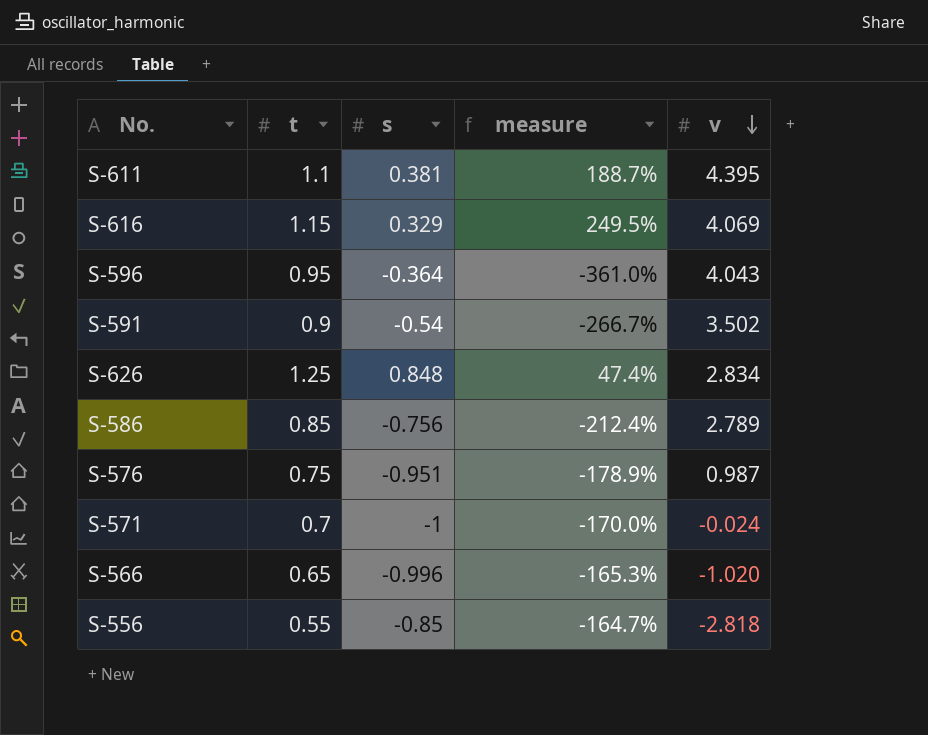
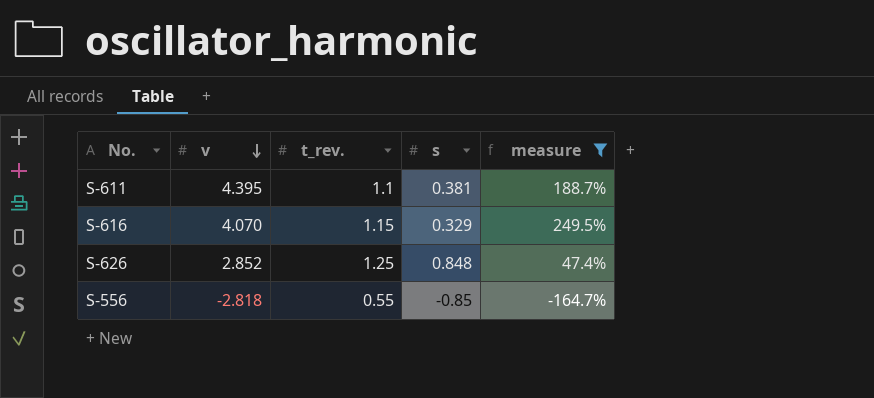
filter: none -> measure >= -164.7%
column v | position: 5 -> 2
column name: t -> t_rev.
S-616 | v: 4.069 -> 4.070
S-626 | v: 2.834 -> 2.852

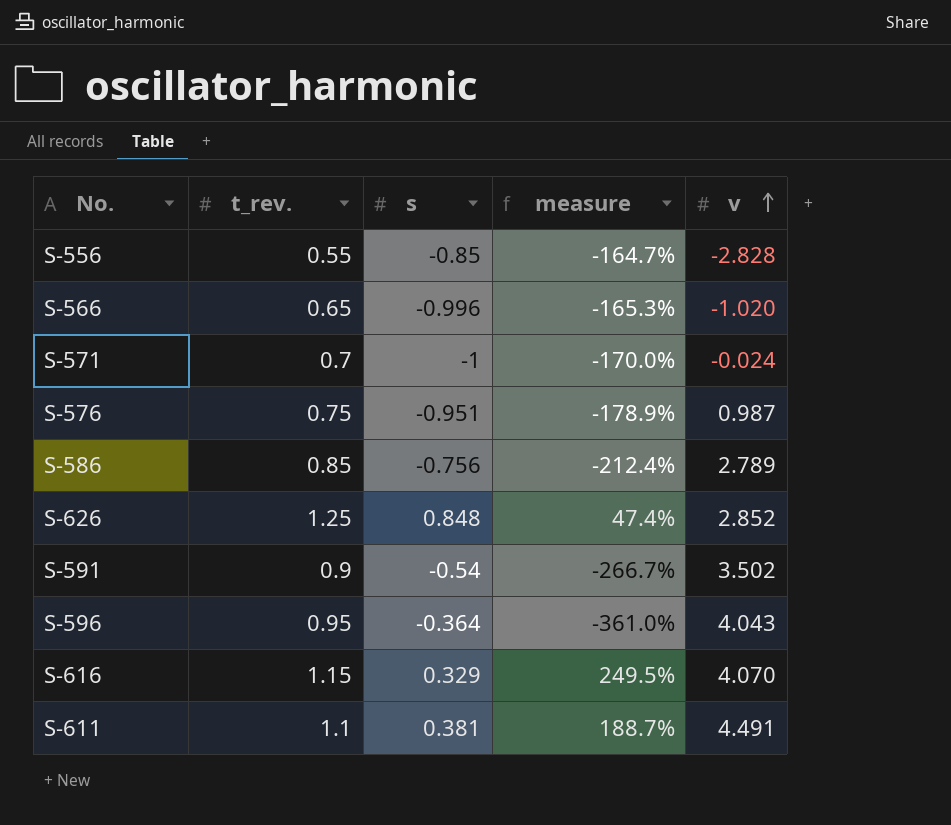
filter: measure >= -164.7% -> none
row order: v descending -> v ascending
column v | position: 2 -> 5
S-556 | v: -2.818 -> -2.828
S-611 | v: 4.395 -> 4.491

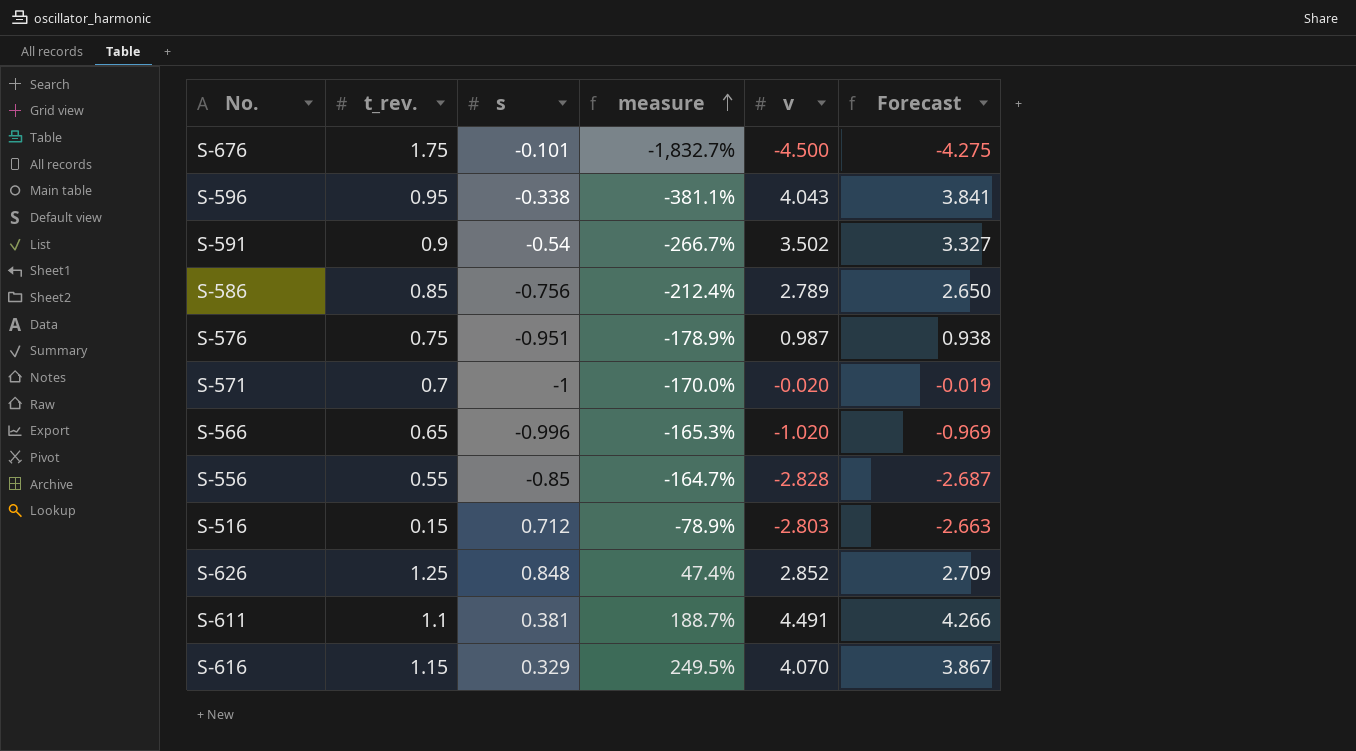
row order: v ascending -> measure ascending
column Forecast | formula: none -> [v] * 0.95
row S-676: none -> 1.75 | -0.101 | -1,832.7% | -4.500 | -4.275
S-596 | s: -0.364 -> -0.338
S-596 | measure: -361.0% -> -381.1%
S-571 | v: -0.024 -> -0.020
row S-516: none -> 0.15 | 0.712 | -78.9% | -2.803 | -2.663

